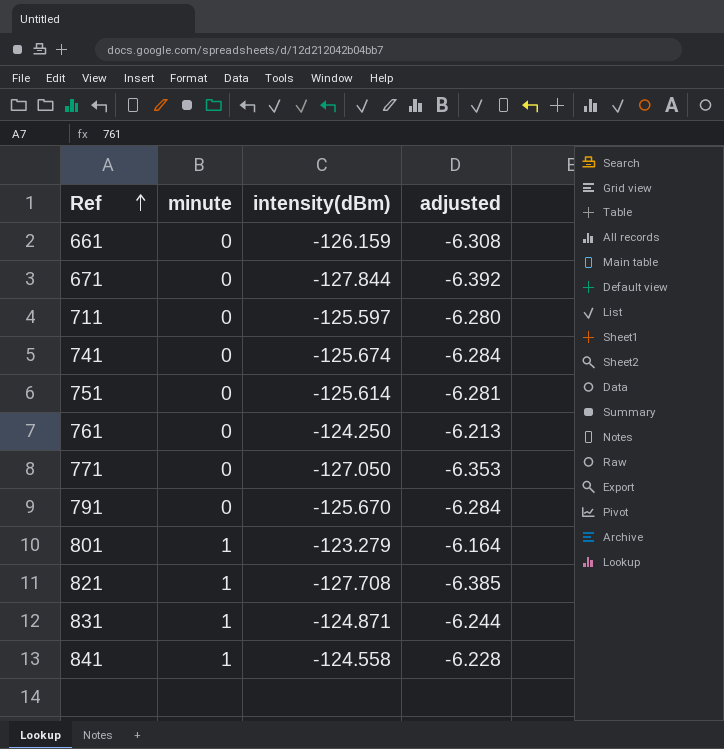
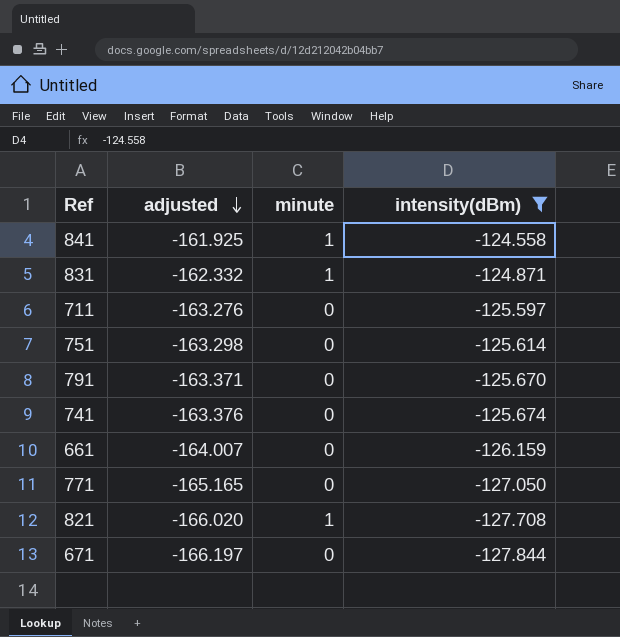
filter: none -> intensity(dBm) <= -124.558
row order: Ref ascending -> adjusted descending
column adjusted | formula: [intensity(dBm)] * 0.05 -> [intensity(dBm)] * 1.3
column adjusted | position: 4 -> 2

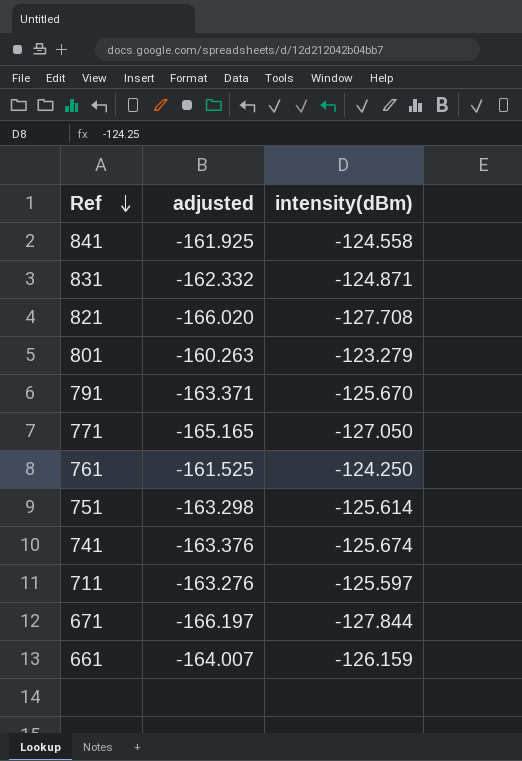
filter: intensity(dBm) <= -124.558 -> none
row order: adjusted descending -> Ref descending
column minute | position: 3 -> none

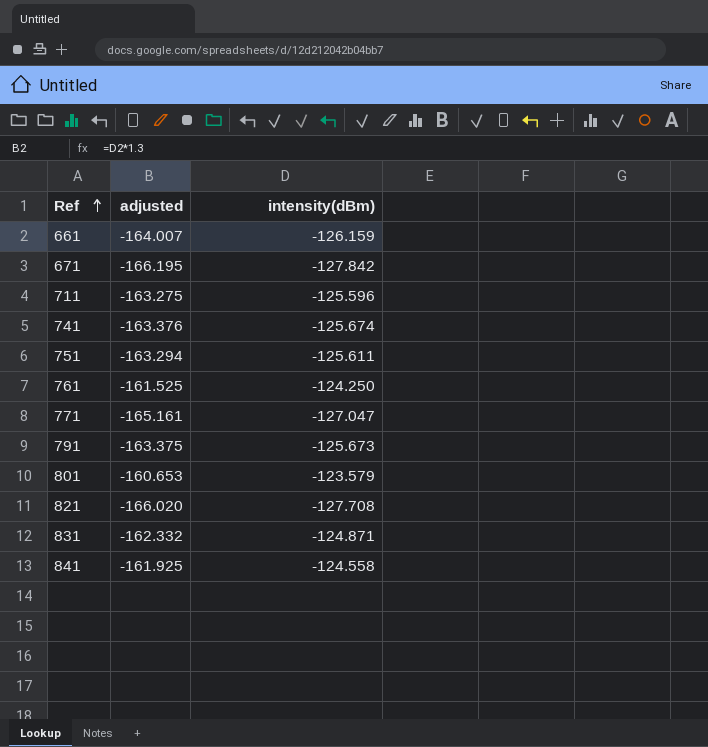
row order: Ref descending -> Ref ascending
671 | adjusted: -166.197 -> -166.195
671 | intensity(dBm): -127.844 -> -127.842
711 | adjusted: -163.276 -> -163.275
711 | intensity(dBm): -125.597 -> -125.596
751 | adjusted: -163.298 -> -163.294
751 | intensity(dBm): -125.614 -> -125.611
771 | adjusted: -165.165 -> -165.161
771 | intensity(dBm): -127.050 -> -127.047
791 | adjusted: -163.371 -> -163.375
791 | intensity(dBm): -125.670 -> -125.673
801 | adjusted: -160.263 -> -160.653
801 | intensity(dBm): -123.279 -> -123.579

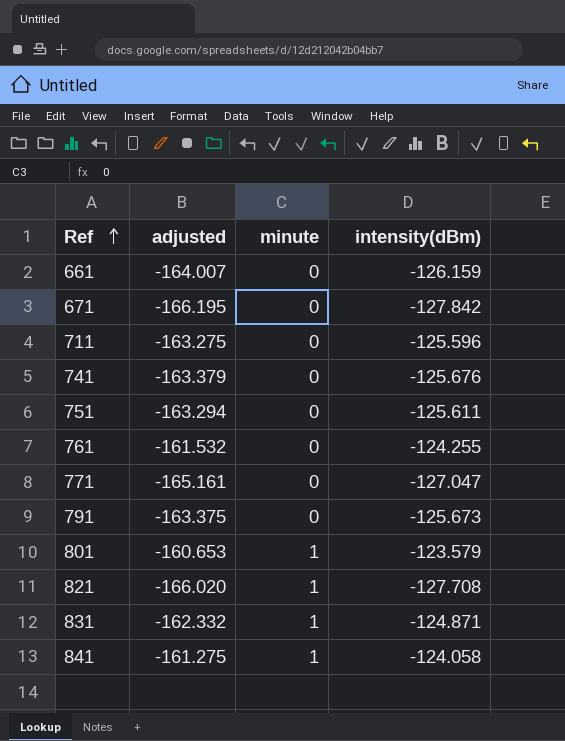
column minute | position: none -> 3
741 | adjusted: -163.376 -> -163.379
741 | intensity(dBm): -125.674 -> -125.676
761 | adjusted: -161.525 -> -161.532
761 | intensity(dBm): -124.250 -> -124.255
841 | adjusted: -161.925 -> -161.275
841 | intensity(dBm): -124.558 -> -124.058

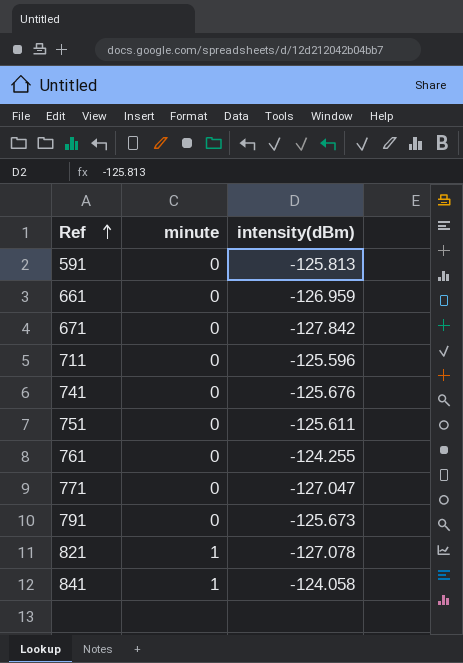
column adjusted | formula: [intensity(dBm)] * 1.3 -> none
row 801: -160.653 | 1 | -123.579 -> none
row 831: -162.332 | 1 | -124.871 -> none
row 591: none -> 0 | -125.813
661 | intensity(dBm): -126.159 -> -126.959
821 | intensity(dBm): -127.708 -> -127.078

